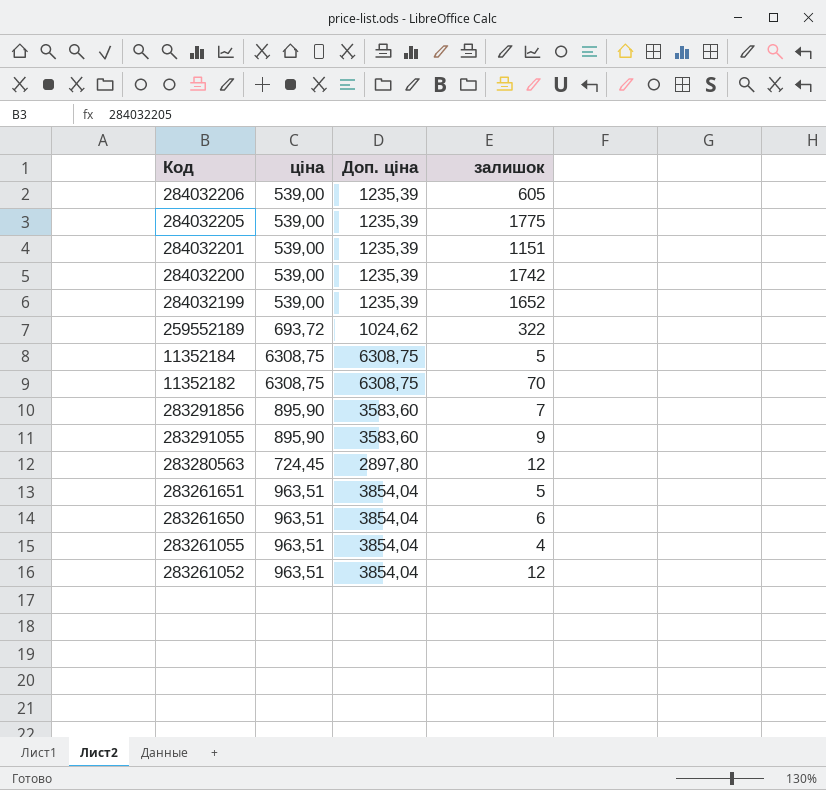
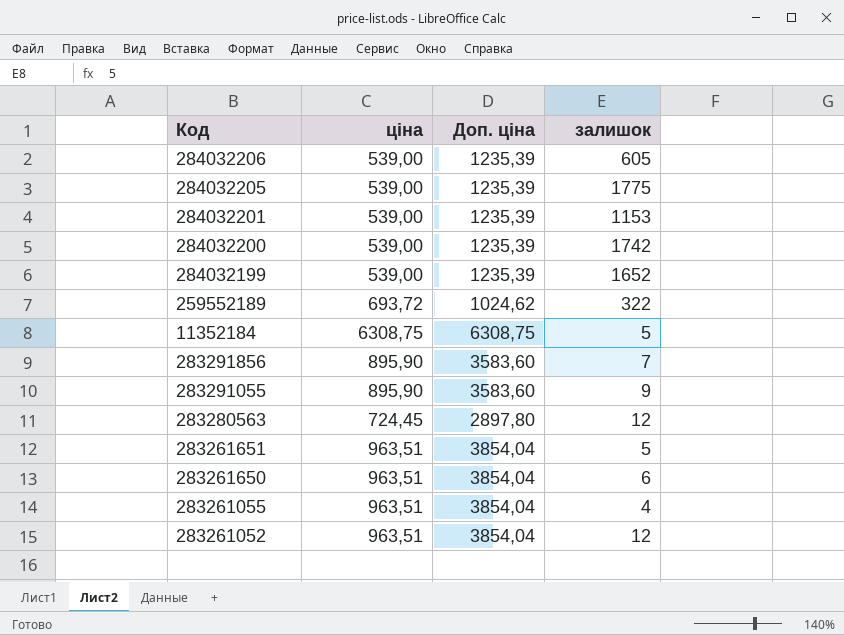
row 11352182: 6308,75 | 6308,75 | 70 -> none
284032201 | залишок: 1151 -> 1153

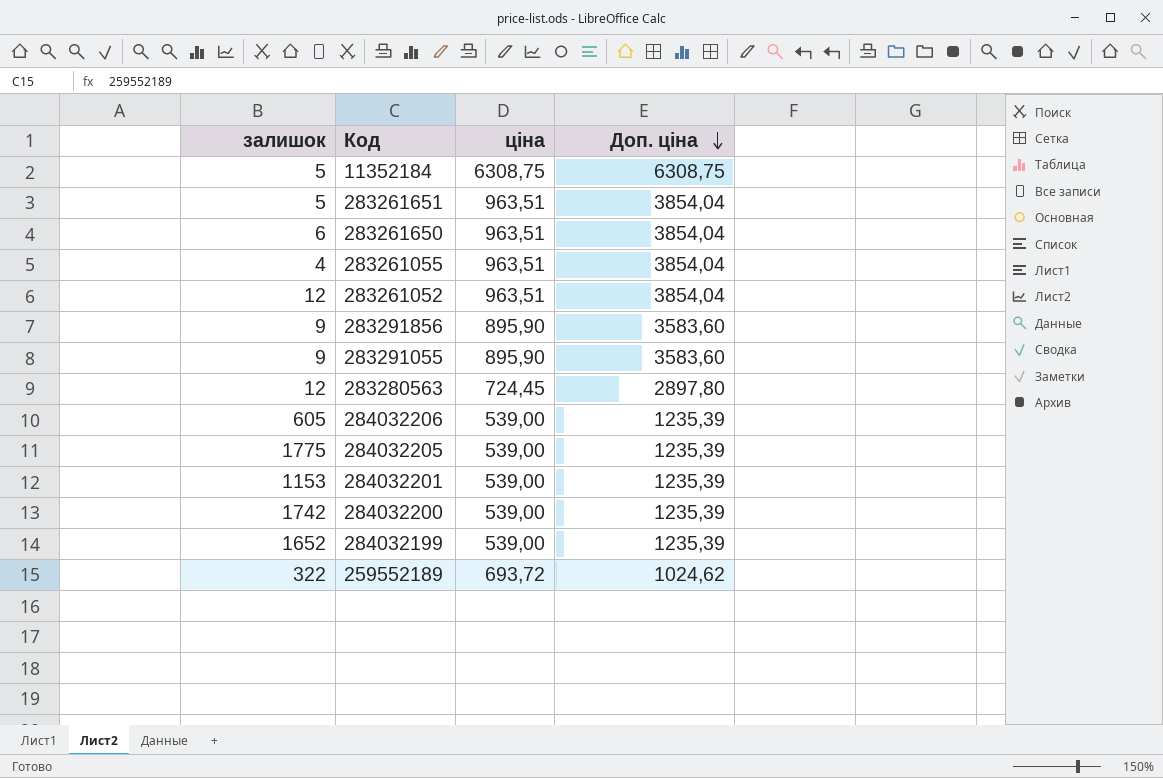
row order: none -> Доп. ціна descending
column залишок | position: 4 -> 1
283291856 | залишок: 7 -> 9

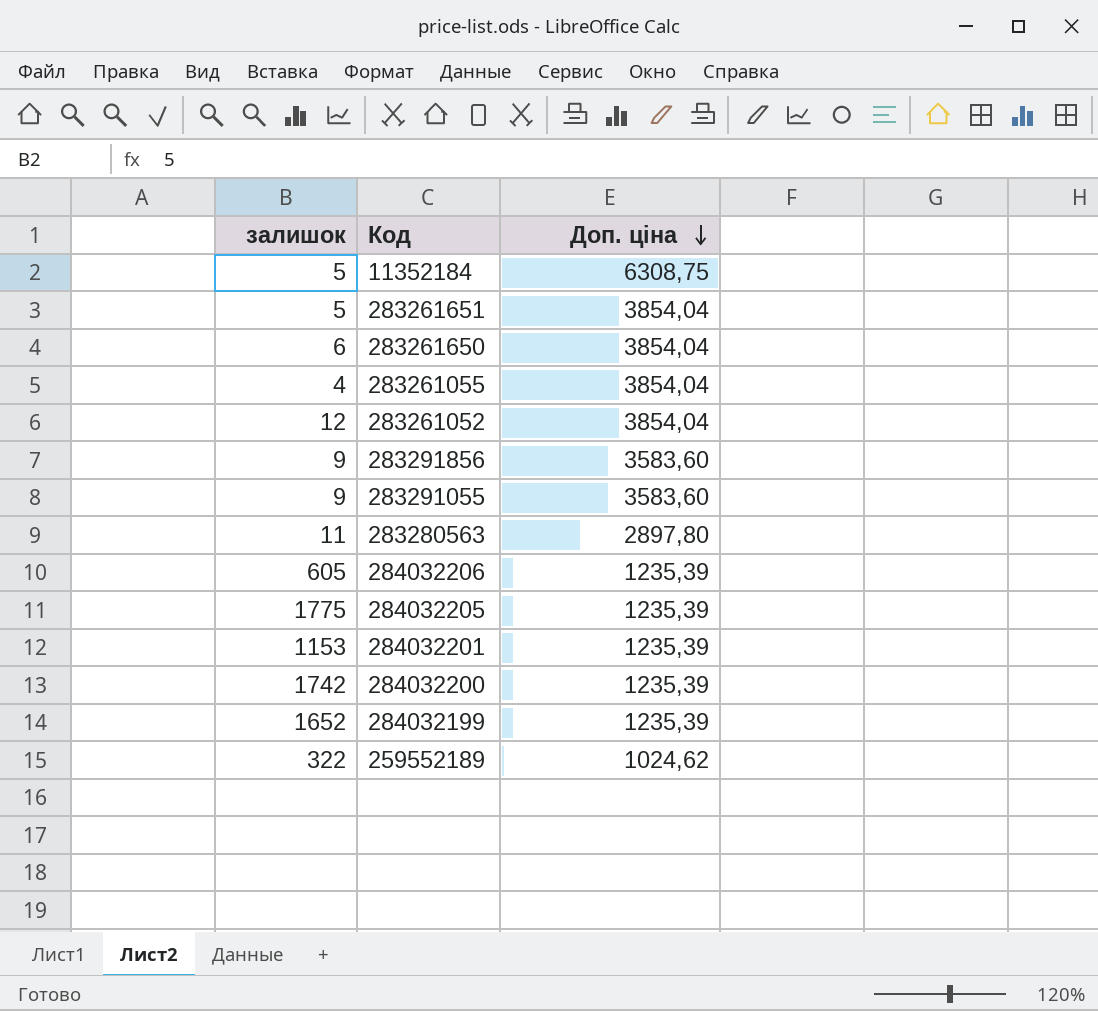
column ціна | position: 3 -> none
283280563 | залишок: 12 -> 11

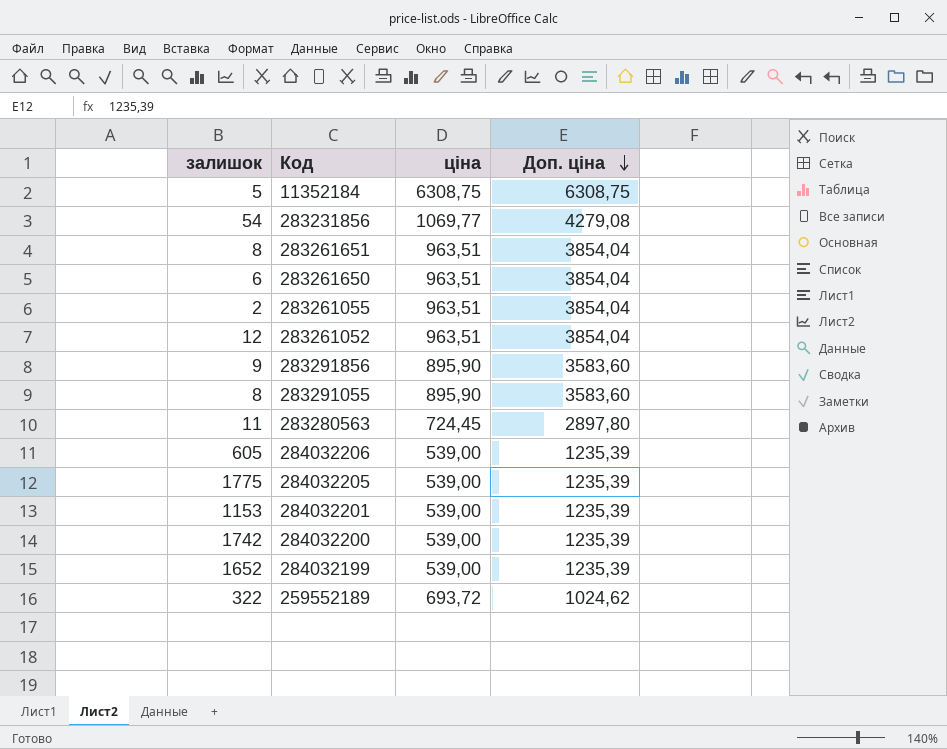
column ціна | position: none -> 3
row 283231856: none -> 54 | 1069,77 | 4279,08
283261651 | залишок: 5 -> 8
283261055 | залишок: 4 -> 2
283291055 | залишок: 9 -> 8

